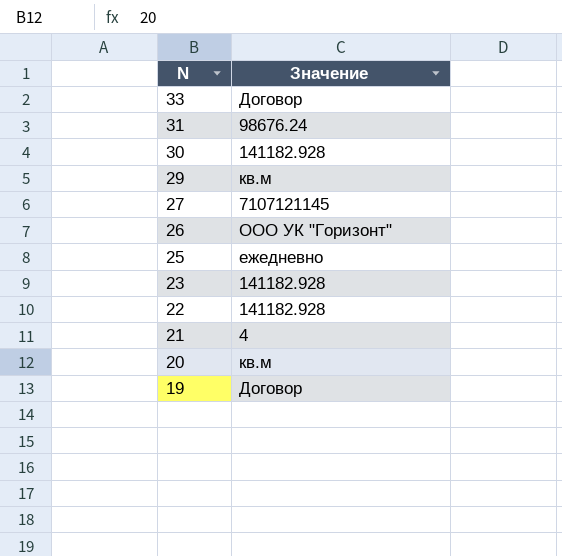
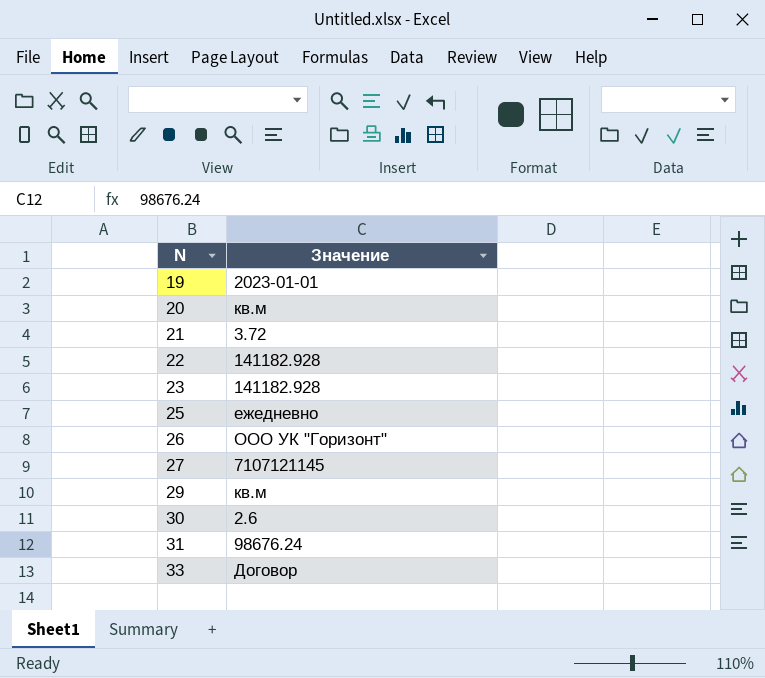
row order: N descending -> N ascending
19 | Значение: Договор -> 2023-01-01
21 | Значение: 4 -> 3.72
30 | Значение: 141182.928 -> 2.6

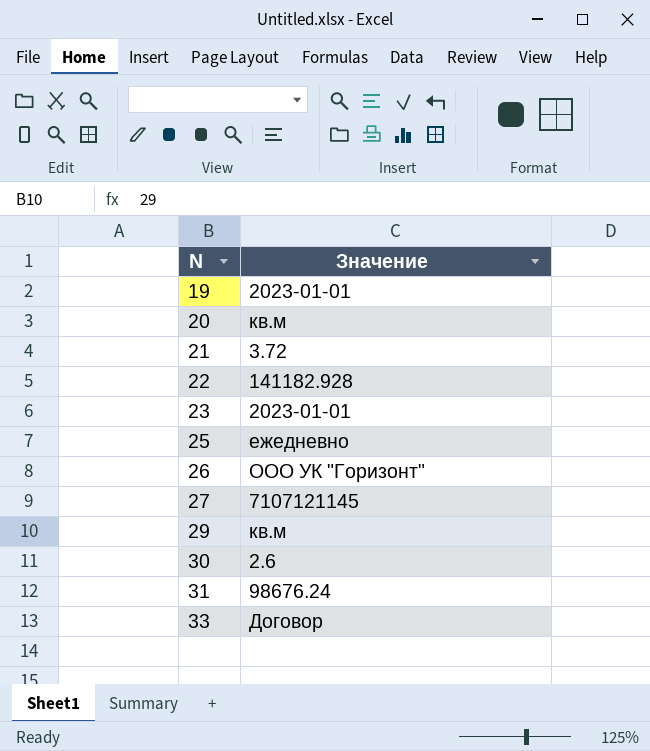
23 | Значение: 141182.928 -> 2023-01-01

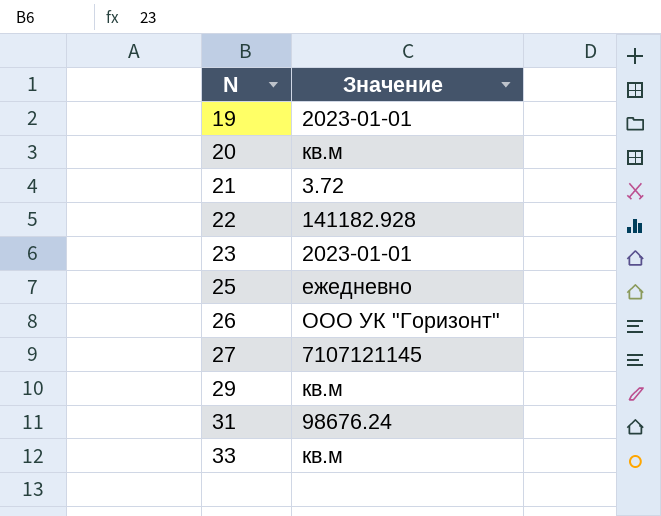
row 30: 2.6 -> none
33 | Значение: Договор -> кв.м

